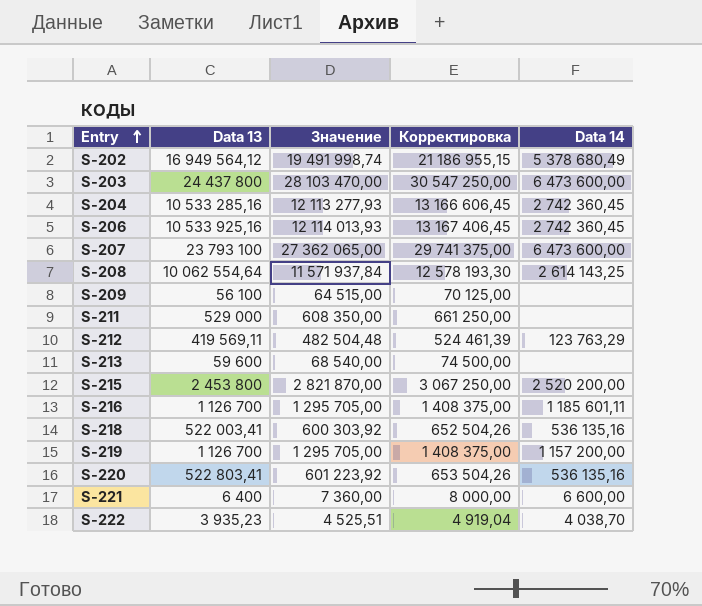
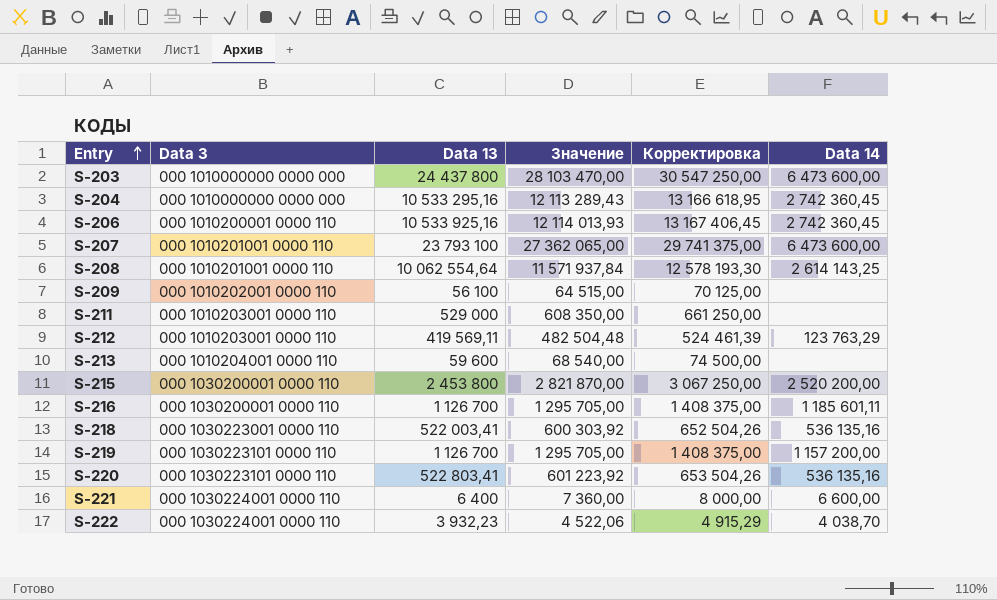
column Data 3 | position: none -> 2
row S-202: 16 949 564,12 | 19 491 998,74 | 21 186 955,15 | 5 378 680,49 -> none
S-204 | Data 13: 10 533 285,16 -> 10 533 295,16
S-204 | Значение: 12 113 277,93 -> 12 113 289,43
S-204 | Корректировка: 13 166 606,45 -> 13 166 618,95
S-222 | Data 13: 3 935,23 -> 3 932,23
S-222 | Значение: 4 525,51 -> 4 522,06
S-222 | Корректировка: 4 919,04 -> 4 915,29

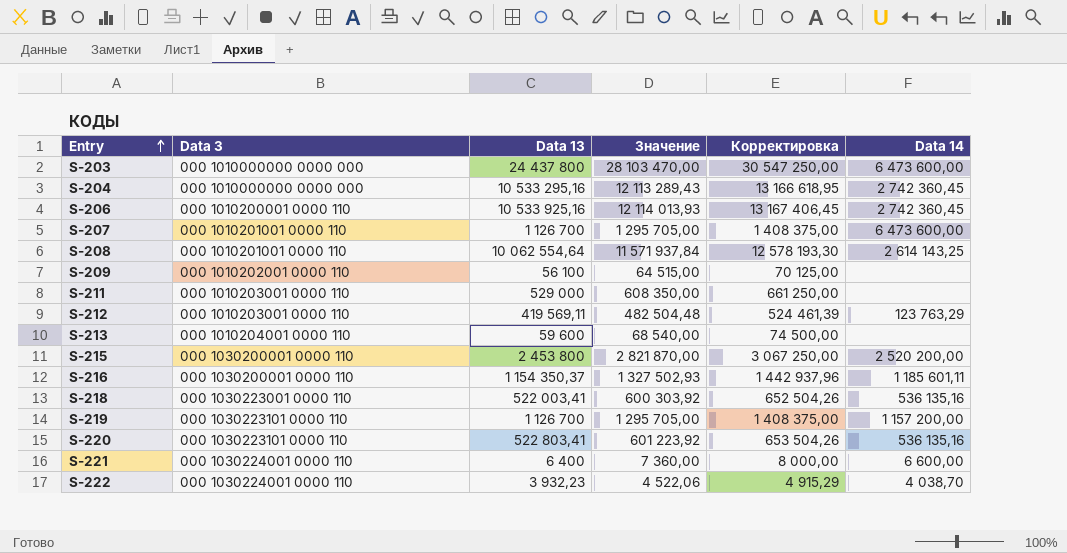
S-207 | Data 13: 23 793 100 -> 1 126 700
S-207 | Значение: 27 362 065,00 -> 1 295 705,00
S-207 | Корректировка: 29 741 375,00 -> 1 408 375,00
S-216 | Data 13: 1 126 700 -> 1 154 350,37
S-216 | Значение: 1 295 705,00 -> 1 327 502,93
S-216 | Корректировка: 1 408 375,00 -> 1 442 937,96

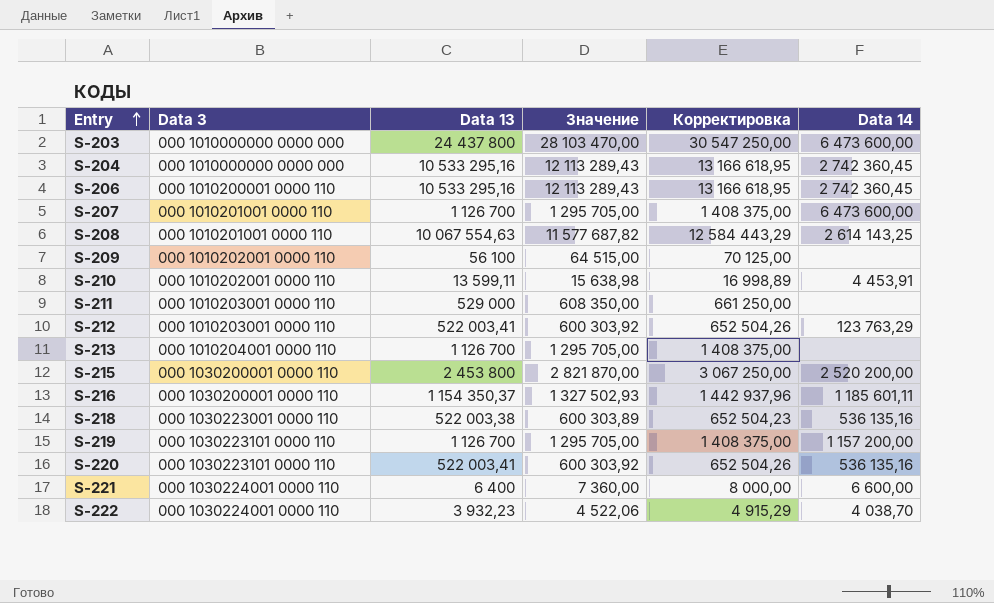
S-206 | Data 13: 10 533 925,16 -> 10 533 295,16
S-206 | Значение: 12 114 013,93 -> 12 113 289,43
S-206 | Корректировка: 13 167 406,45 -> 13 166 618,95
S-208 | Data 13: 10 062 554,64 -> 10 067 554,63
S-208 | Значение: 11 571 937,84 -> 11 577 687,82
S-208 | Корректировка: 12 578 193,30 -> 12 584 443,29
row S-210: none -> 000 1010202001 0000 110 | 13 599,11 | 15 638,98 | 16 998,89 | 4 453,91
S-212 | Data 13: 419 569,11 -> 522 003,41
S-212 | Значение: 482 504,48 -> 600 303,92
S-212 | Корректировка: 524 461,39 -> 652 504,26
S-213 | Data 13: 59 600 -> 1 126 700
S-213 | Значение: 68 540,00 -> 1 295 705,00
S-213 | Корректировка: 74 500,00 -> 1 408 375,00
S-218 | Data 13: 522 003,41 -> 522 003,38
S-218 | Значение: 600 303,92 -> 600 303,89
S-218 | Корректировка: 652 504,26 -> 652 504,23
S-220 | Data 13: 522 803,41 -> 522 003,41
S-220 | Значение: 601 223,92 -> 600 303,92
S-220 | Корректировка: 653 504,26 -> 652 504,26

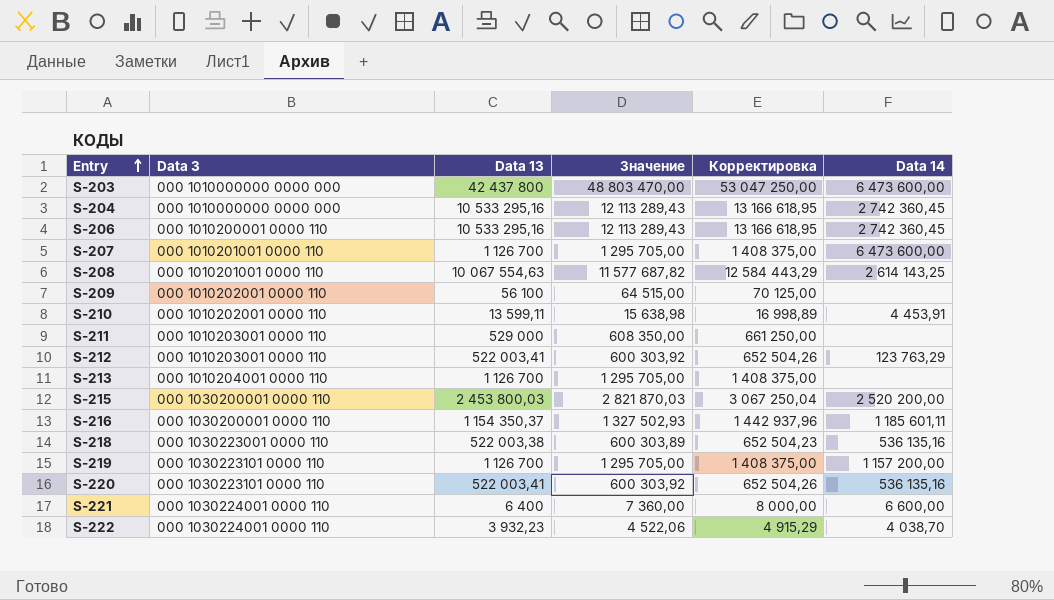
S-203 | Data 13: 24 437 800 -> 42 437 800
S-203 | Значение: 28 103 470,00 -> 48 803 470,00
S-203 | Корректировка: 30 547 250,00 -> 53 047 250,00
S-215 | Data 13: 2 453 800 -> 2 453 800,03
S-215 | Значение: 2 821 870,00 -> 2 821 870,03
S-215 | Корректировка: 3 067 250,00 -> 3 067 250,04

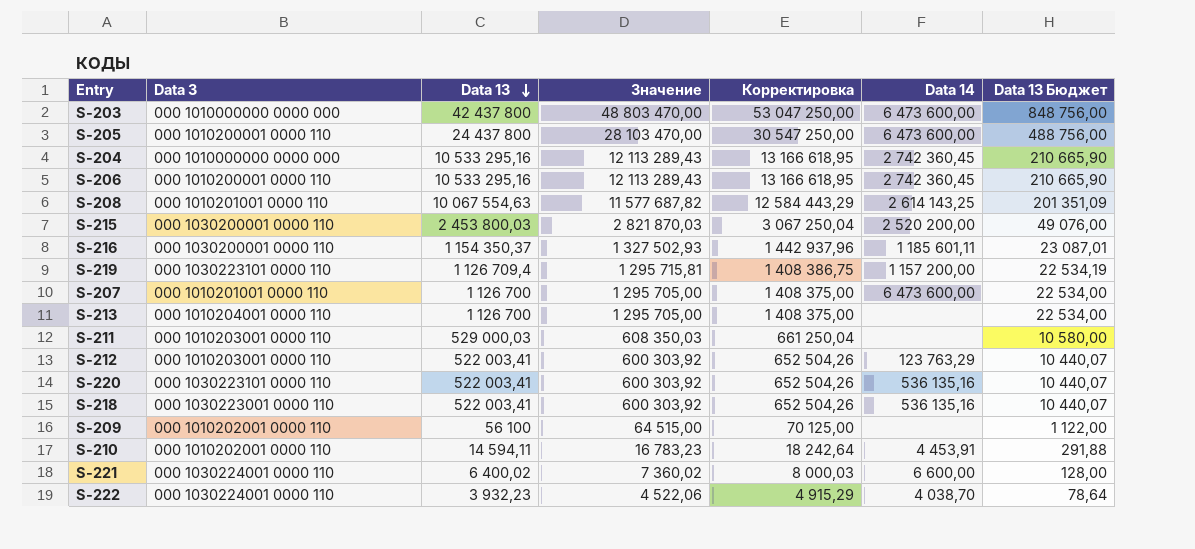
row order: Entry ascending -> Data 13 descending
column Data 13 Бюджет | formula: none -> [Data 13] * 0,02
row S-205: none -> 000 1010200001 0000 110 | 24 437 800 | 28 103 470,00 | 30 547 250,00 | 6 473 600,00 | 488 756,00
S-219 | Data 13: 1 126 700 -> 1 126 709,4
S-219 | Значение: 1 295 705,00 -> 1 295 715,81
S-219 | Корректировка: 1 408 375,00 -> 1 408 386,75
S-211 | Data 13: 529 000 -> 529 000,03
S-211 | Значение: 608 350,00 -> 608 350,03
S-211 | Корректировка: 661 250,00 -> 661 250,04
S-218 | Data 13: 522 003,38 -> 522 003,41
S-218 | Значение: 600 303,89 -> 600 303,92
S-218 | Корректировка: 652 504,23 -> 652 504,26
S-210 | Data 13: 13 599,11 -> 14 594,11
S-210 | Значение: 15 638,98 -> 16 783,23
S-210 | Корректировка: 16 998,89 -> 18 242,64
S-221 | Data 13: 6 400 -> 6 400,02
S-221 | Значение: 7 360,00 -> 7 360,02
S-221 | Корректировка: 8 000,00 -> 8 000,03

